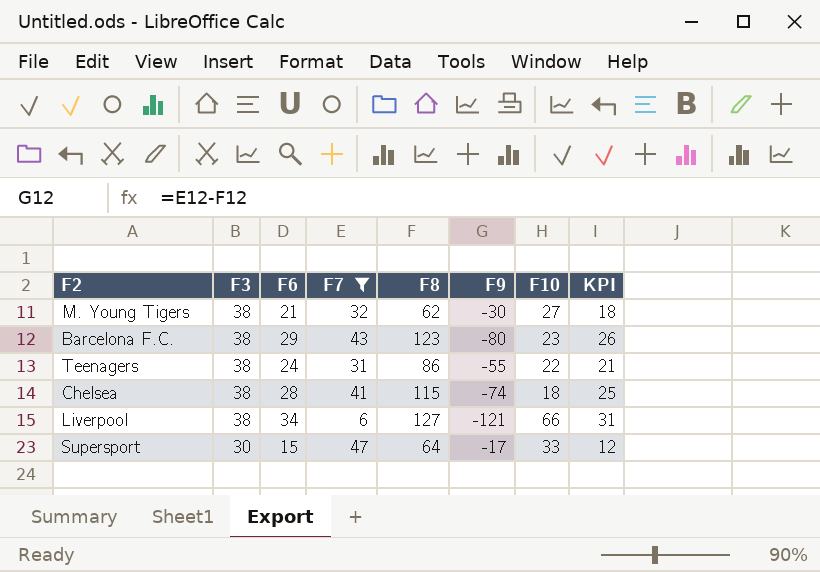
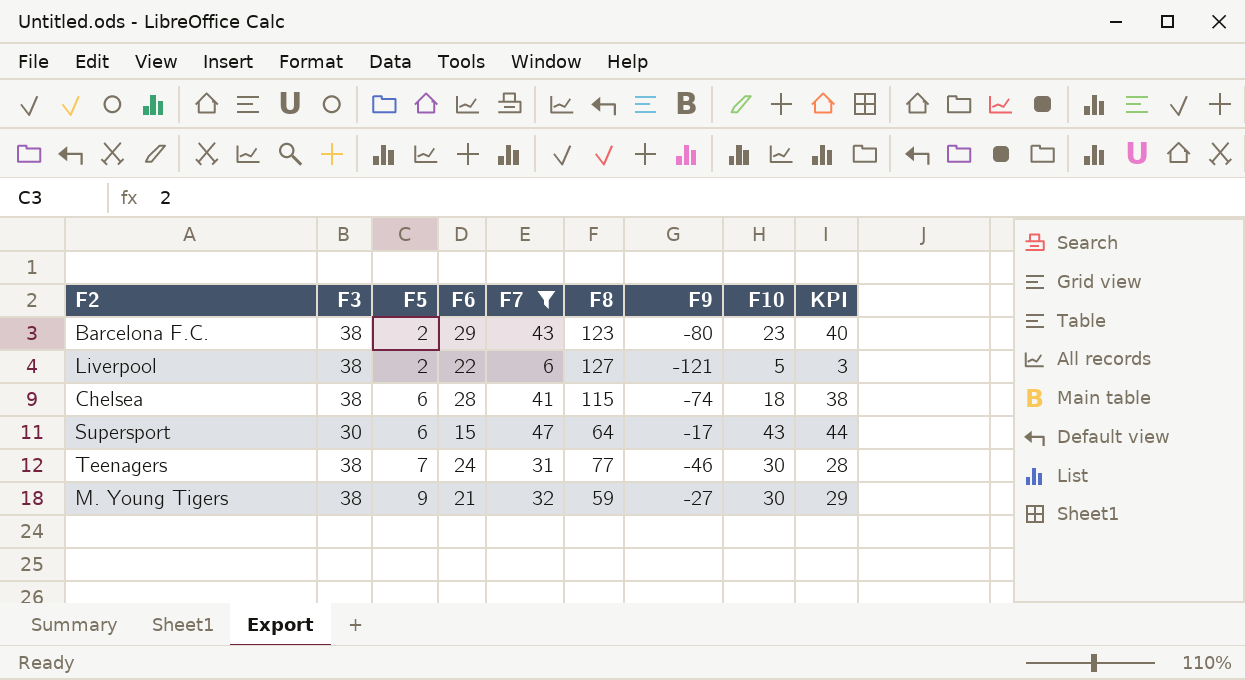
row order: F3 descending -> F5 ascending
column F5 | position: none -> 3
column KPI | formula: [F6] - 3 -> [F7] - 3
Liverpool | F6: 34 -> 22
Liverpool | F10: 66 -> 5
Supersport | F10: 33 -> 43
Teenagers | F8: 86 -> 77
Teenagers | F9: -55 -> -46
Teenagers | F10: 22 -> 30
M. Young Tigers | F8: 62 -> 59
M. Young Tigers | F9: -30 -> -27
M. Young Tigers | F10: 27 -> 30

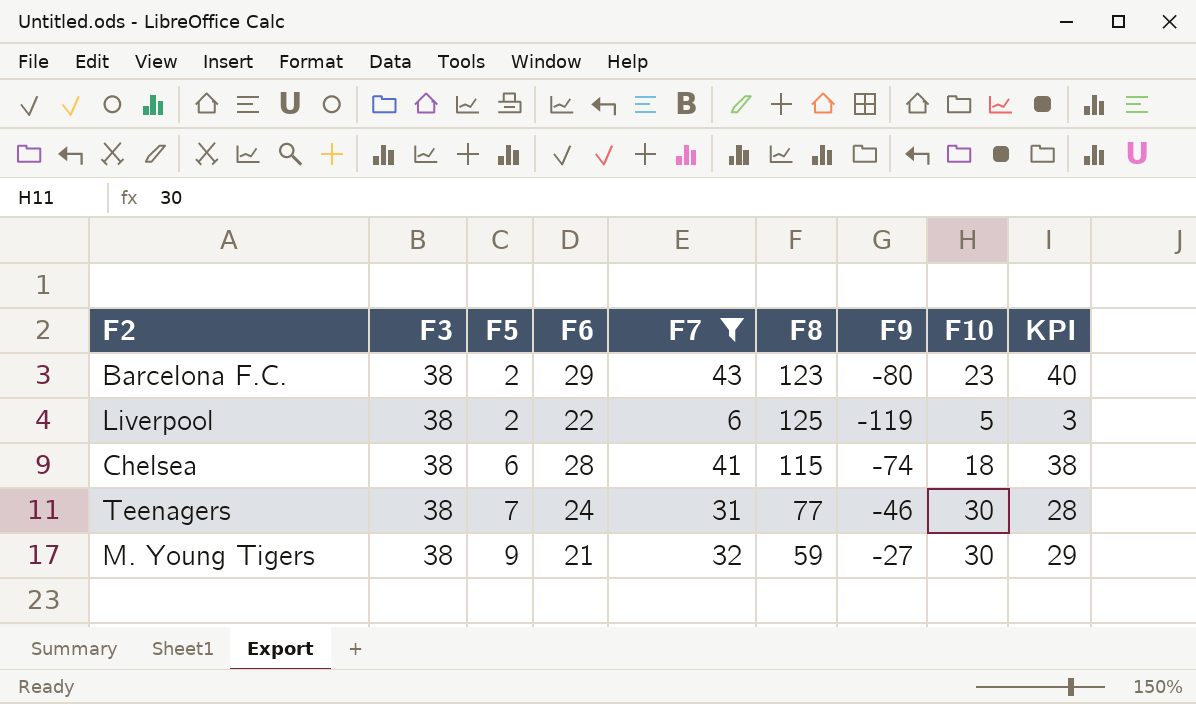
row Supersport: 30 | 6 | 15 | 47 | 64 | -17 | 43 | 44 -> none
Liverpool | F8: 127 -> 125
Liverpool | F9: -121 -> -119

